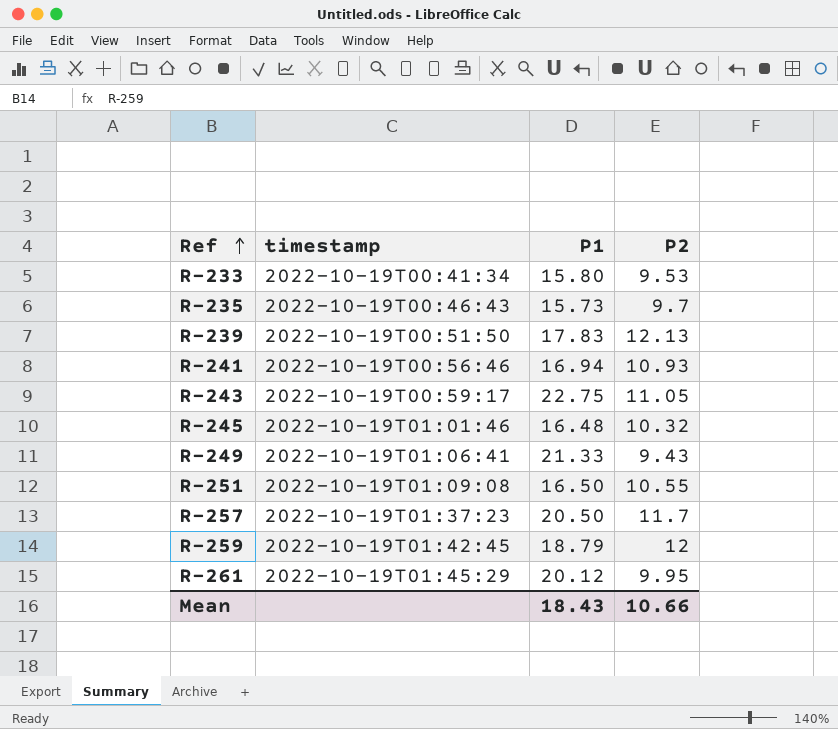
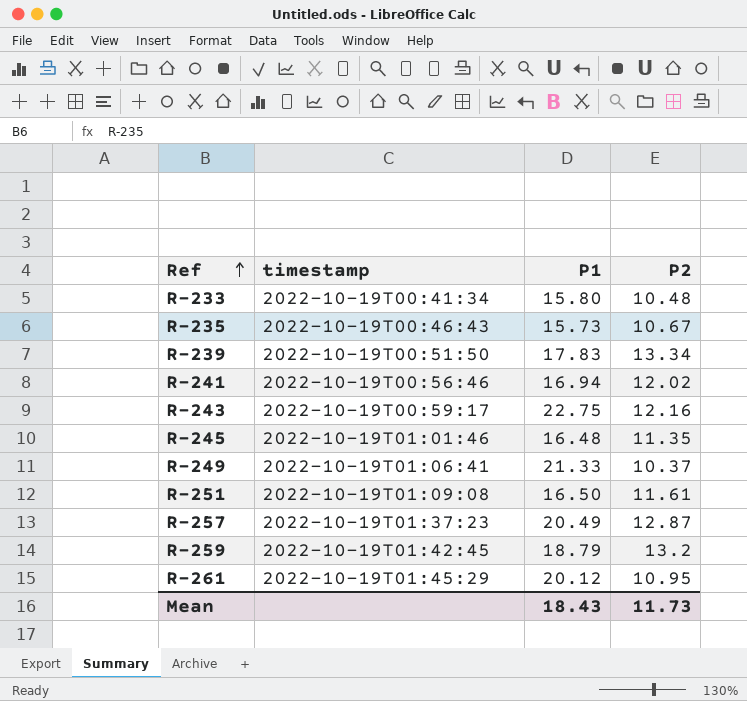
R-233 | P2: 9.53 -> 10.48
R-235 | P2: 9.7 -> 10.67
R-239 | P2: 12.13 -> 13.34
R-241 | P2: 10.93 -> 12.02
R-243 | P2: 11.05 -> 12.16
R-245 | P2: 10.32 -> 11.35
R-249 | P2: 9.43 -> 10.37
R-251 | P2: 10.55 -> 11.61
R-257 | P1: 20.50 -> 20.49
R-257 | P2: 11.7 -> 12.87
R-259 | P2: 12 -> 13.2
R-261 | P2: 9.95 -> 10.95
Mean | P2: 10.66 -> 11.73

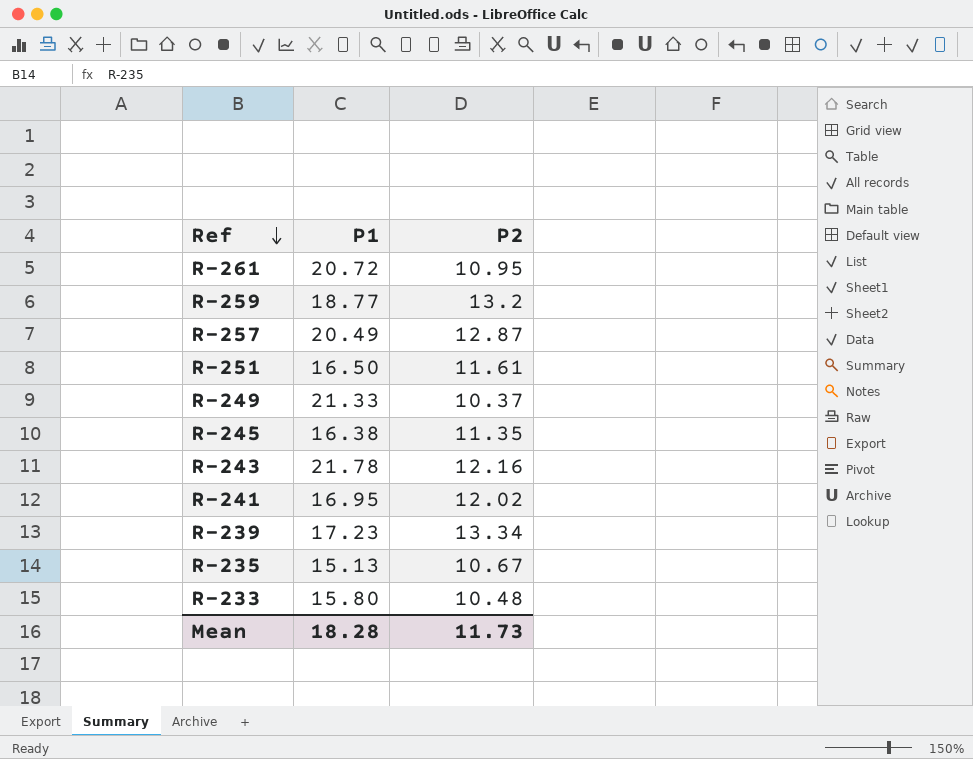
row order: Ref ascending -> Ref descending
column timestamp | position: 2 -> none
R-261 | P1: 20.12 -> 20.72
R-259 | P1: 18.79 -> 18.77
R-245 | P1: 16.48 -> 16.38
R-243 | P1: 22.75 -> 21.78
R-241 | P1: 16.94 -> 16.95
R-239 | P1: 17.83 -> 17.23
R-235 | P1: 15.73 -> 15.13
Mean | P1: 18.43 -> 18.28

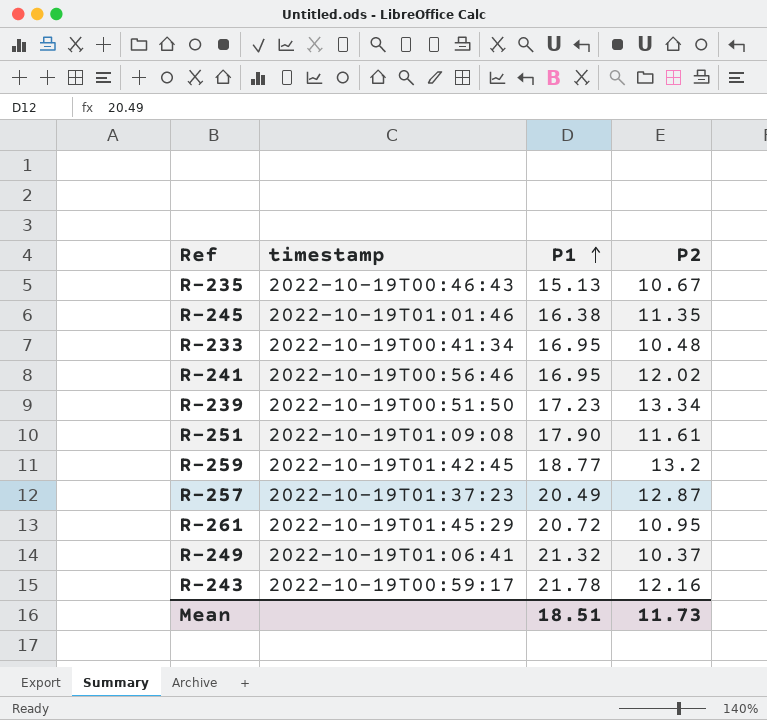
row order: Ref descending -> P1 ascending
column timestamp | position: none -> 2
R-233 | P1: 15.80 -> 16.95
R-251 | P1: 16.50 -> 17.90
R-249 | P1: 21.33 -> 21.32
Mean | P1: 18.28 -> 18.51

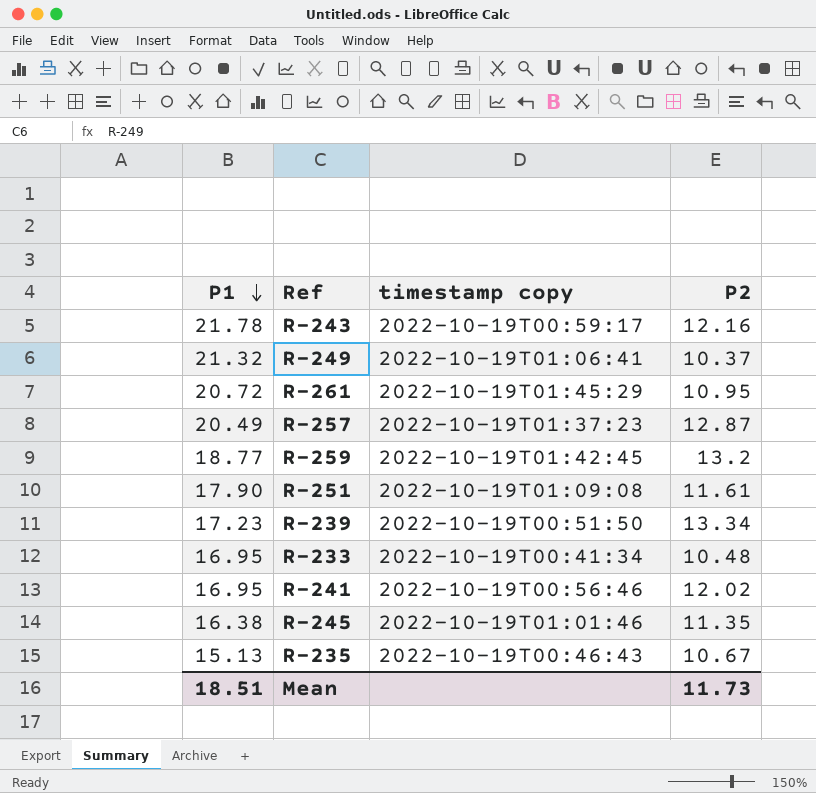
row order: P1 ascending -> P1 descending
column P1 | position: 3 -> 1
column name: timestamp -> timestamp copy

